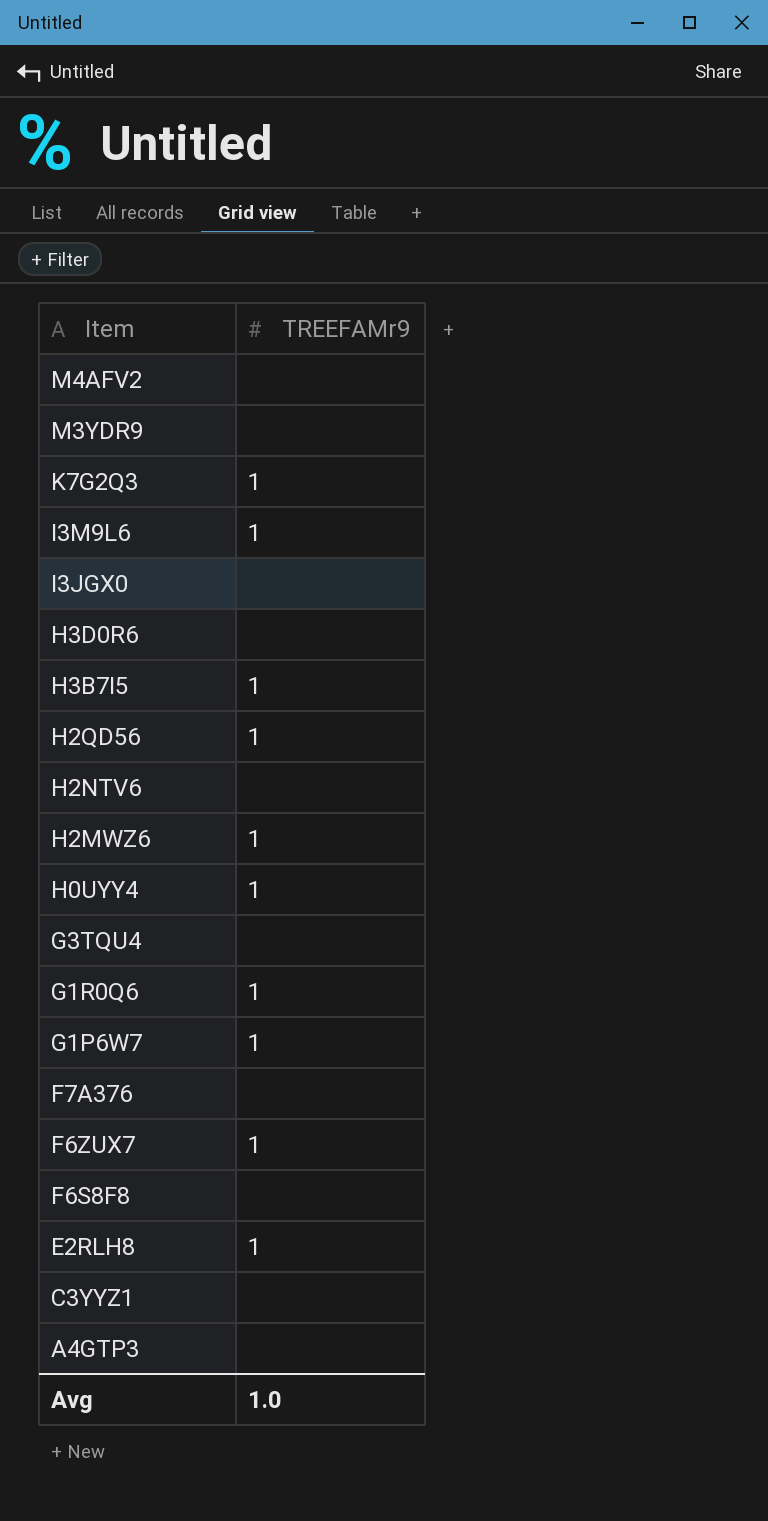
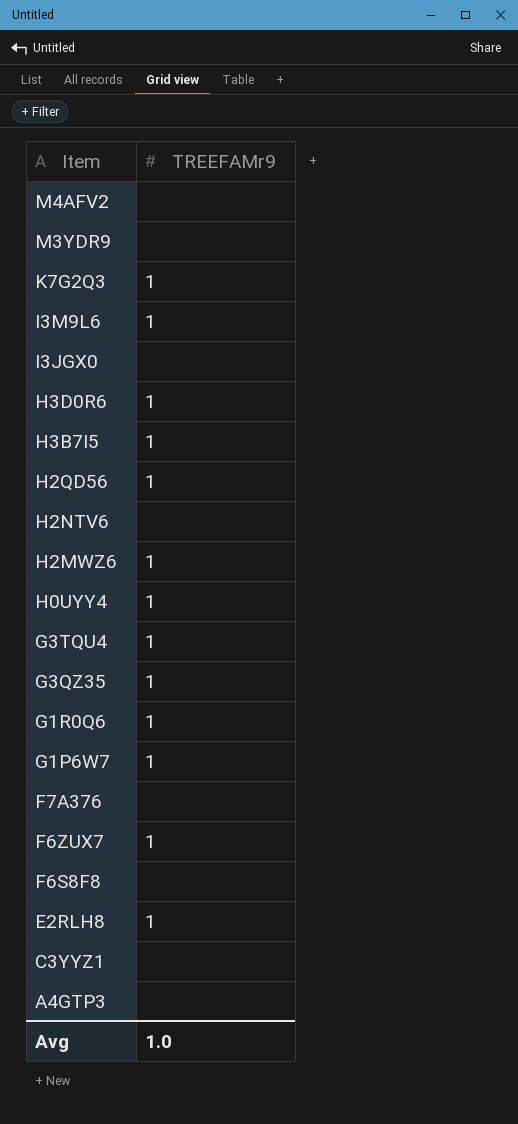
H3D0R6 | TREEFAMr9: none -> 1
G3TQU4 | TREEFAMr9: none -> 1
row G3QZ35: none -> 1

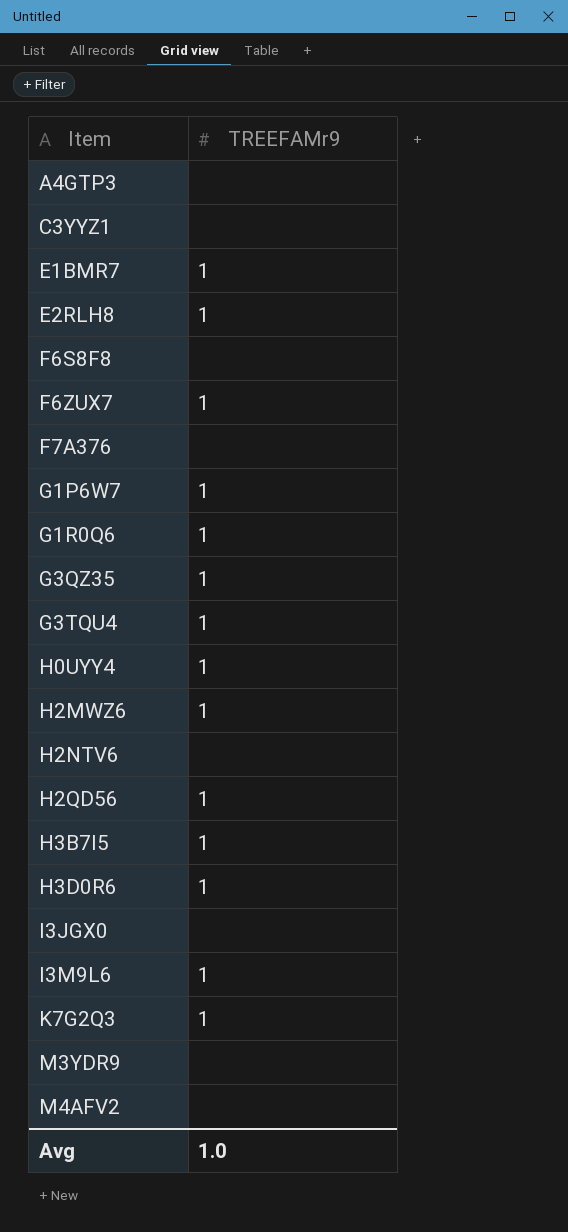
row order: Item descending -> Item ascending
row E1BMR7: none -> 1

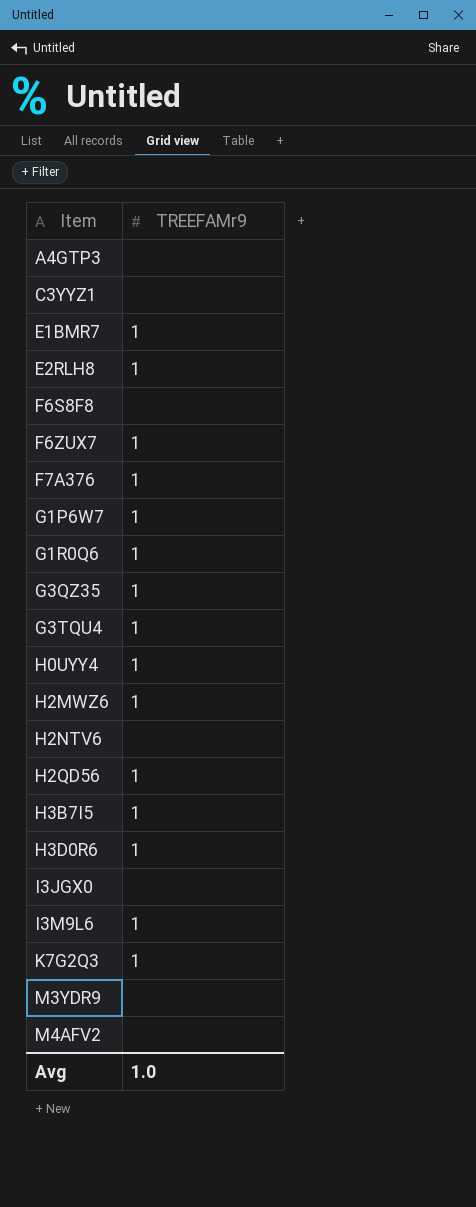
F7A376 | TREEFAMr9: none -> 1

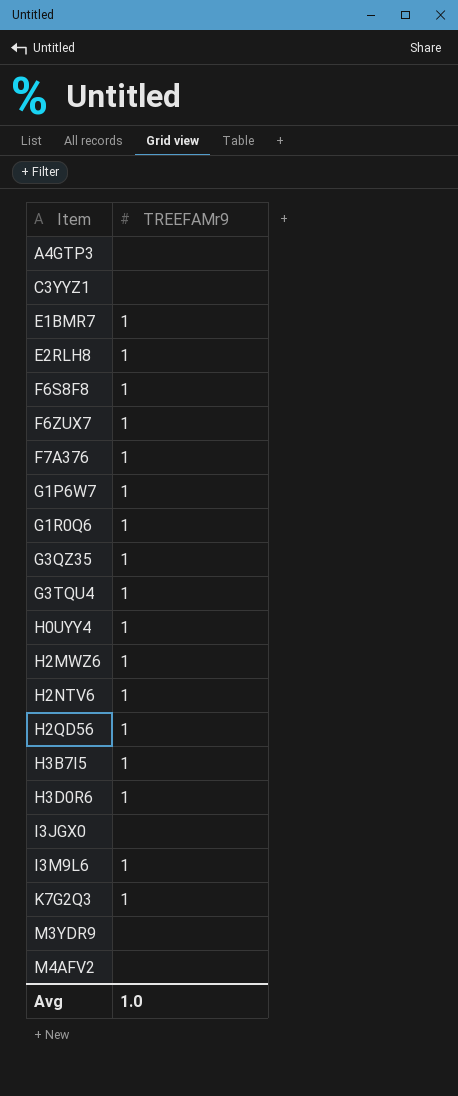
F6S8F8 | TREEFAMr9: none -> 1
H2NTV6 | TREEFAMr9: none -> 1

